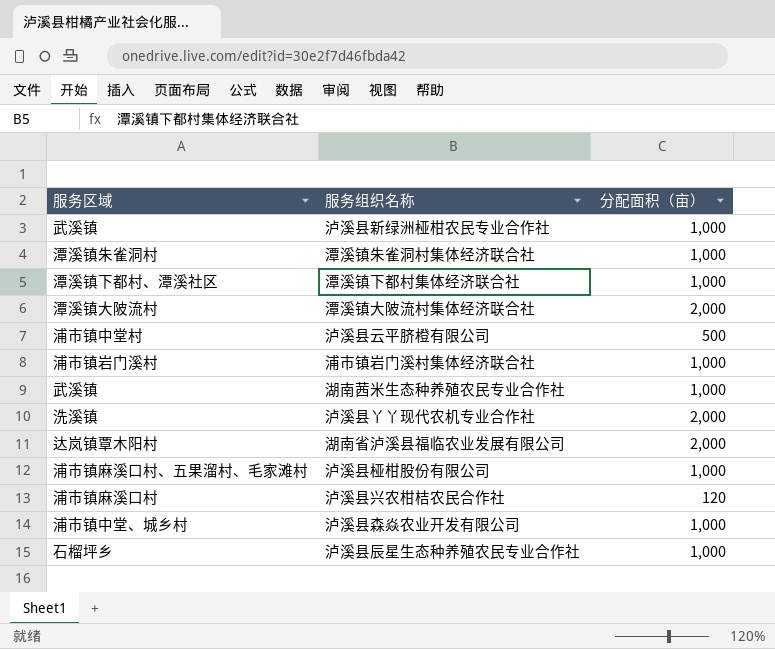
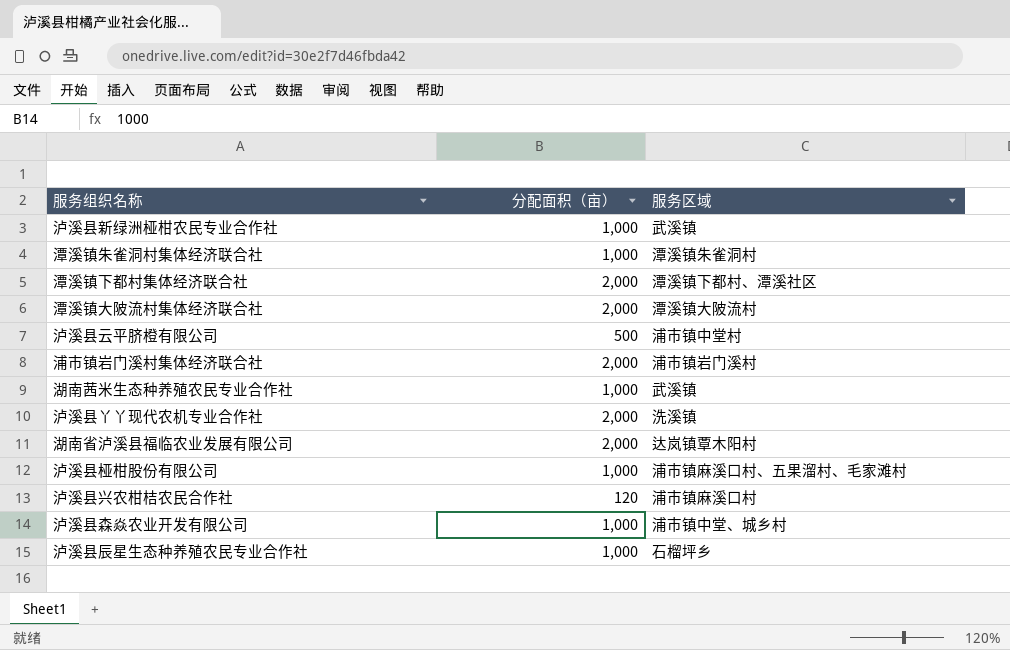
column 服务区域 | position: 1 -> 3
潭溪镇下都村集体经济联合社 | 分配面积（亩）: 1,000 -> 2,000
浦市镇岩门溪村集体经济联合社 | 分配面积（亩）: 1,000 -> 2,000

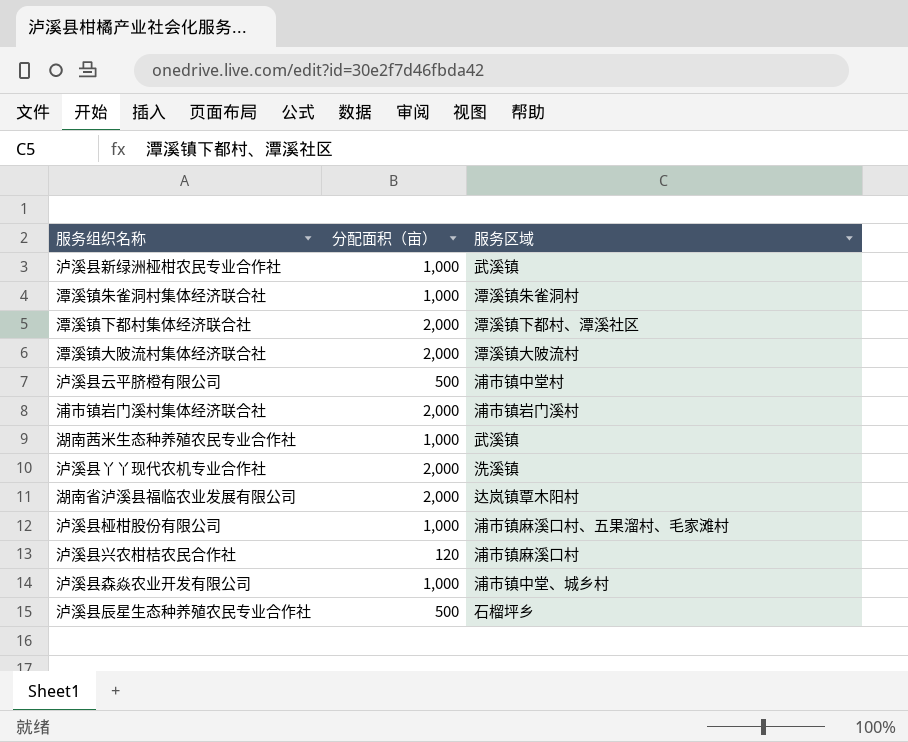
泸溪县辰星生态种养殖农民专业合作社 | 分配面积（亩）: 1,000 -> 500

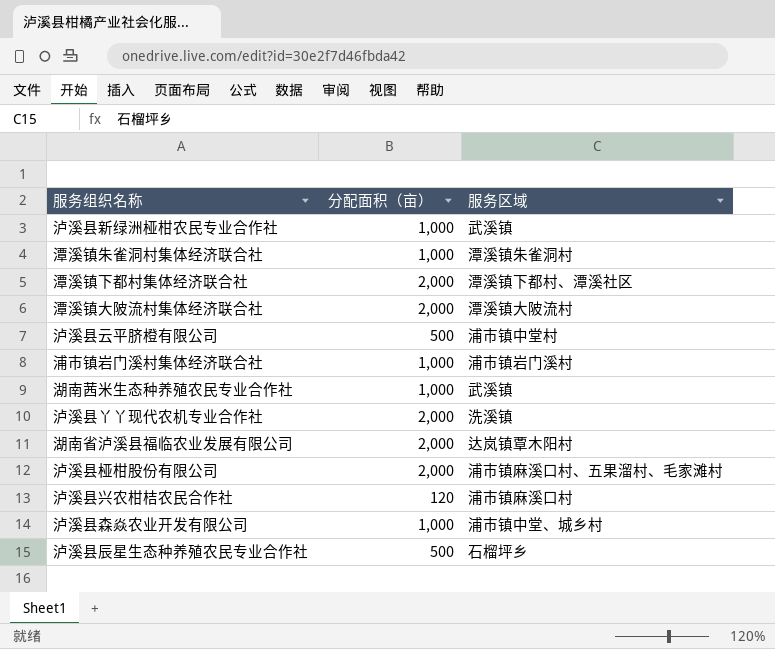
浦市镇岩门溪村集体经济联合社 | 分配面积（亩）: 2,000 -> 1,000
泸溪县桠柑股份有限公司 | 分配面积（亩）: 1,000 -> 2,000

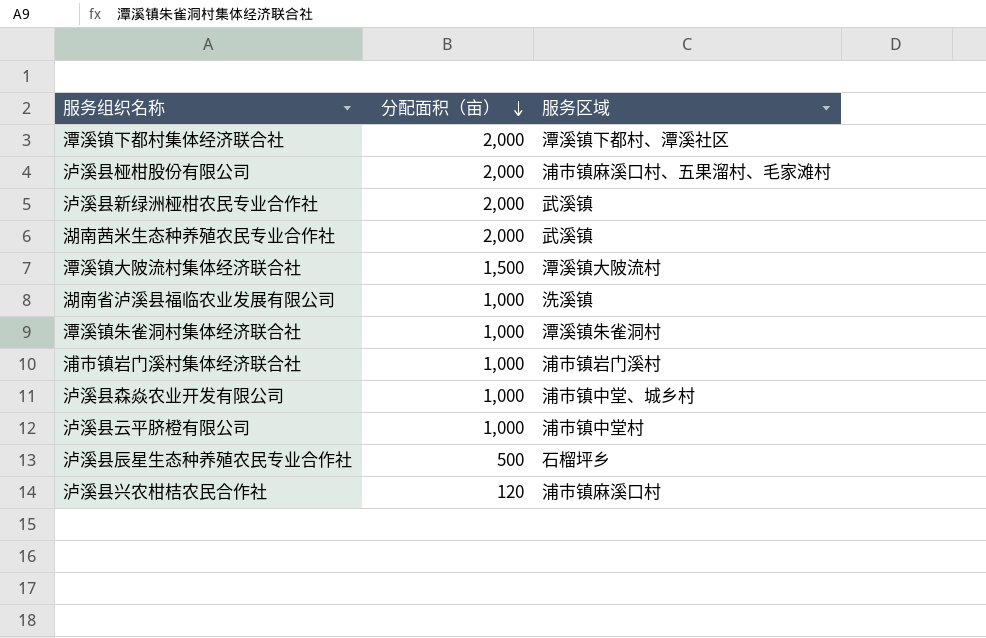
row order: none -> 分配面积（亩） descending
row 泸溪县丫丫现代农机专业合作社: 2,000 | 洗溪镇 -> none
泸溪县新绿洲桠柑农民专业合作社 | 分配面积（亩）: 1,000 -> 2,000
湖南茜米生态种养殖农民专业合作社 | 分配面积（亩）: 1,000 -> 2,000
潭溪镇大陂流村集体经济联合社 | 分配面积（亩）: 2,000 -> 1,500
湖南省泸溪县福临农业发展有限公司 | 分配面积（亩）: 2,000 -> 1,000
湖南省泸溪县福临农业发展有限公司 | 服务区域: 达岚镇覃木阳村 -> 洗溪镇
泸溪县云平脐橙有限公司 | 分配面积（亩）: 500 -> 1,000

